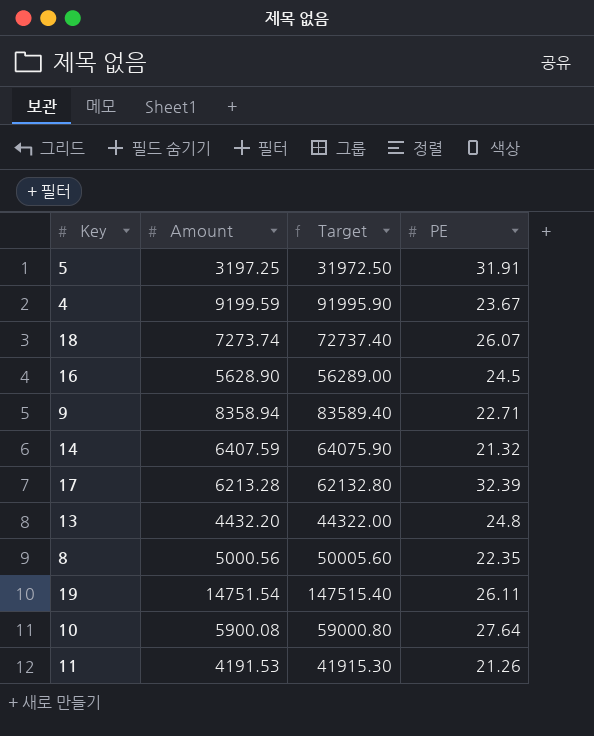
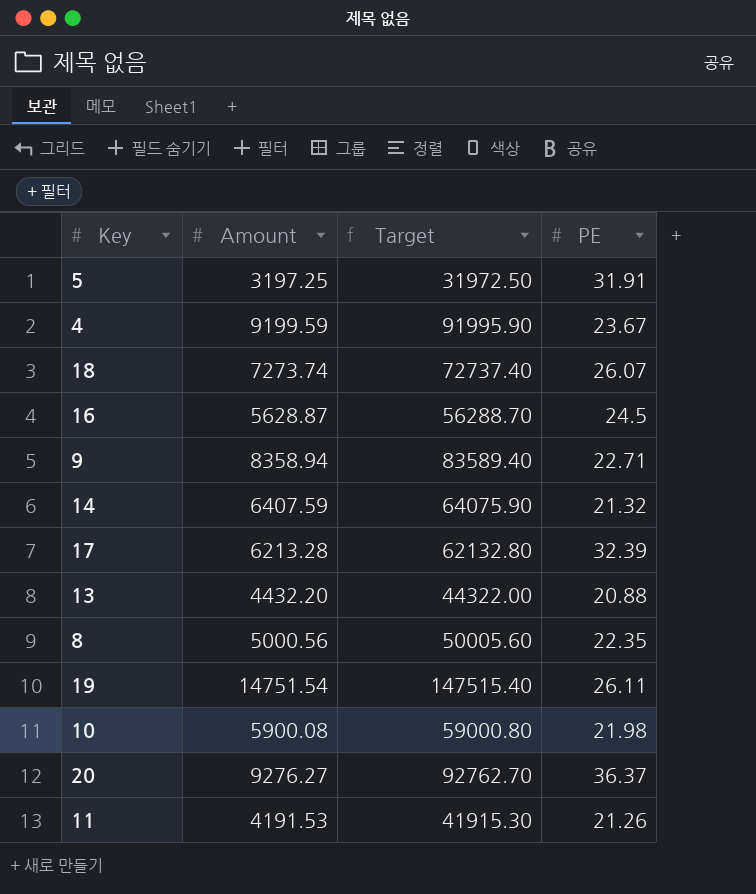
16 | Amount: 5628.90 -> 5628.87
16 | Target: 56289.00 -> 56288.70
13 | PE: 24.8 -> 20.88
10 | PE: 27.64 -> 21.98
row 20: none -> 9276.27 | 92762.70 | 36.37

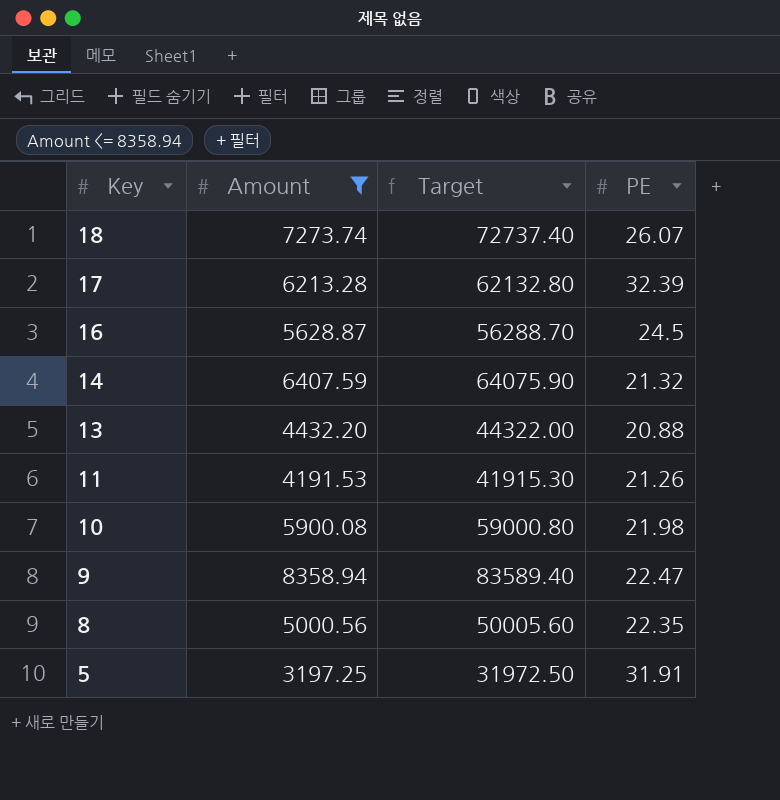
filter: none -> Amount <= 8358.94
row order: none -> Key descending
9 | PE: 22.71 -> 22.47

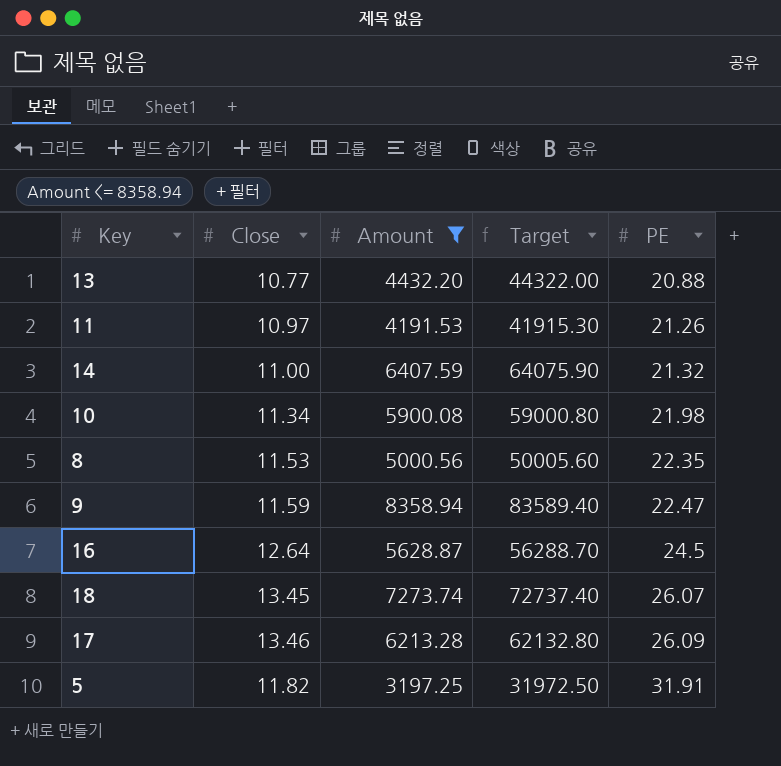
row order: Key descending -> PE ascending
column Close | position: none -> 2
17 | PE: 32.39 -> 26.09

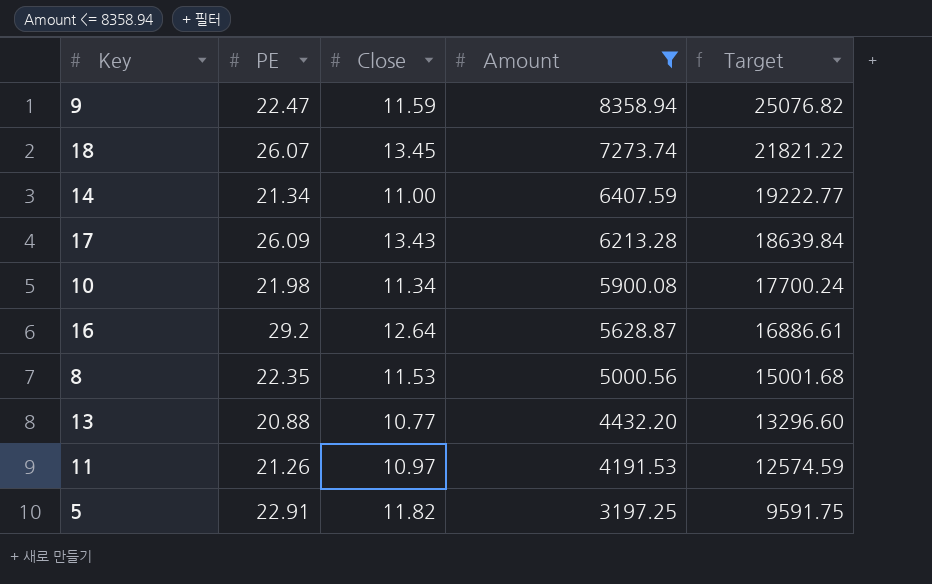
row order: PE ascending -> Amount descending
column PE | position: 5 -> 2
column Target | formula: [Amount] * 10 -> [Amount] * 3
14 | PE: 21.32 -> 21.34
17 | Close: 13.46 -> 13.43
16 | PE: 24.5 -> 29.2
5 | PE: 31.91 -> 22.91

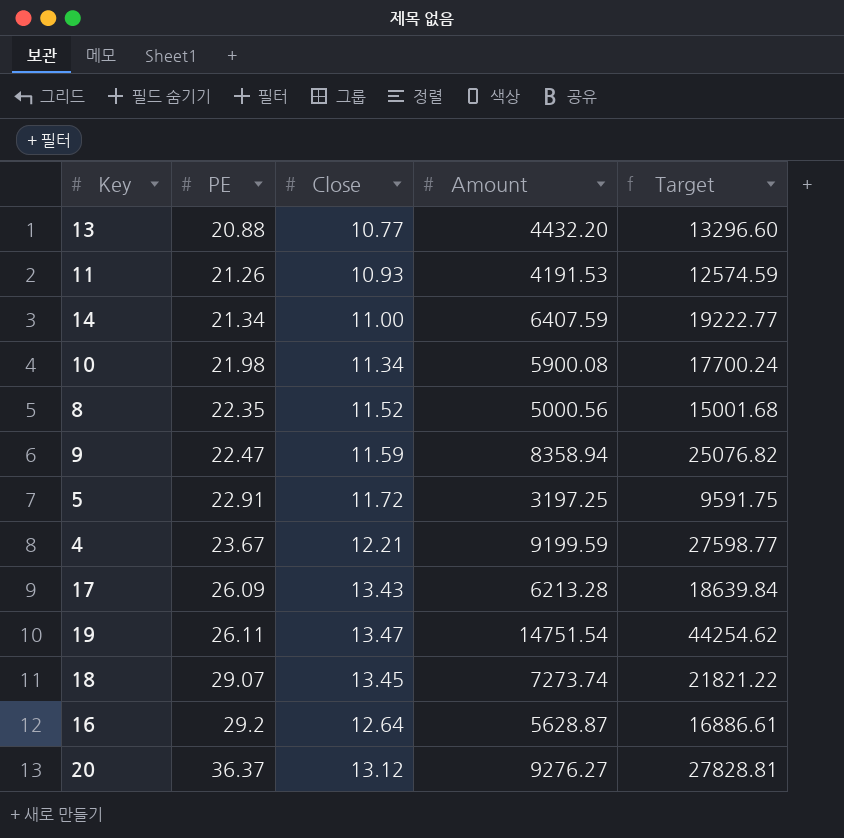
filter: Amount <= 8358.94 -> none
row order: Amount descending -> PE ascending
11 | Close: 10.97 -> 10.93
8 | Close: 11.53 -> 11.52
5 | Close: 11.82 -> 11.72
18 | PE: 26.07 -> 29.07

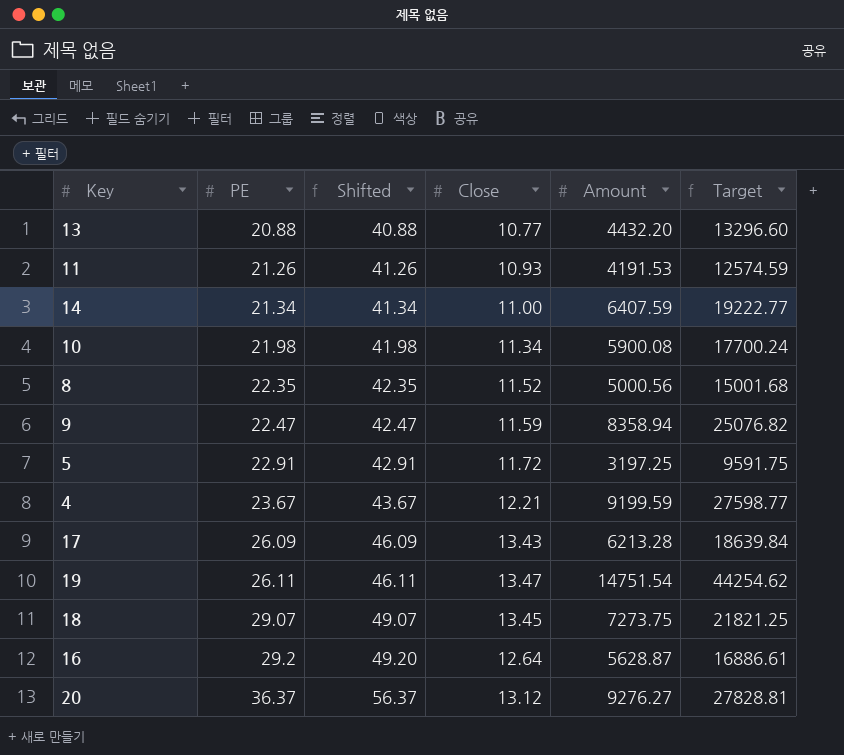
column Shifted | formula: none -> [PE] + 20
18 | Amount: 7273.74 -> 7273.75
18 | Target: 21821.22 -> 21821.25

